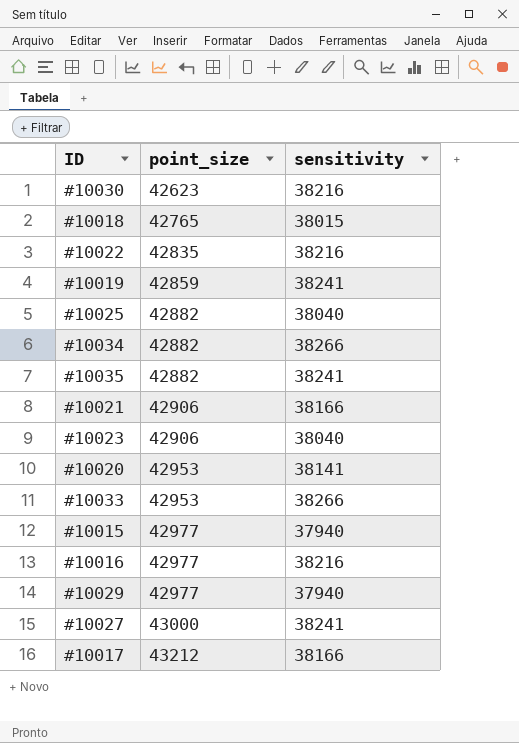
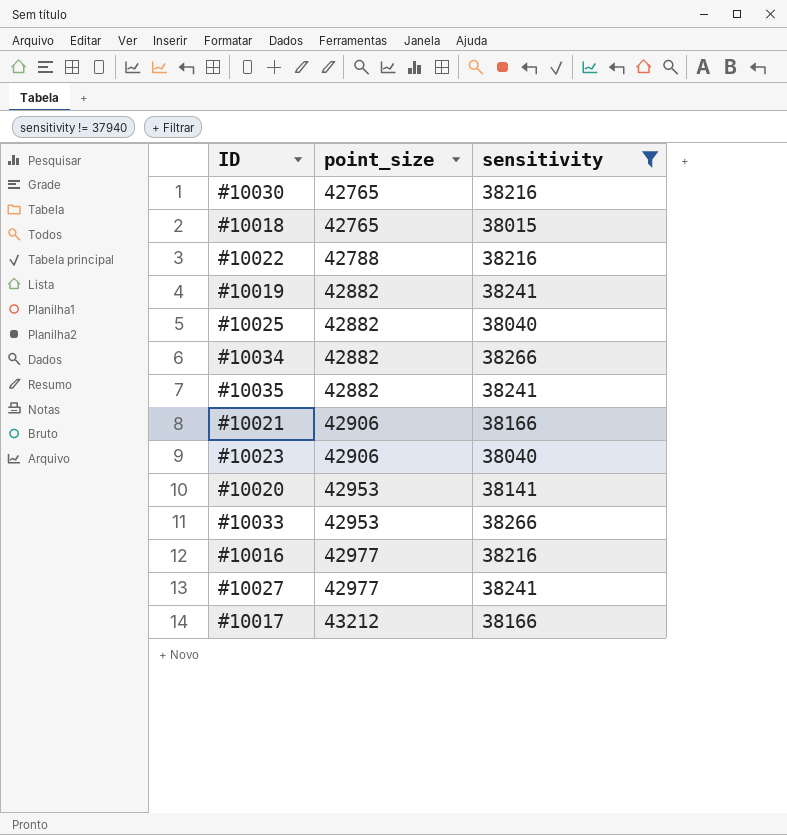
filter: none -> sensitivity != 37940
#10030 | point_size: 42623 -> 42765
#10022 | point_size: 42835 -> 42788
#10019 | point_size: 42859 -> 42882
#10027 | point_size: 43000 -> 42977

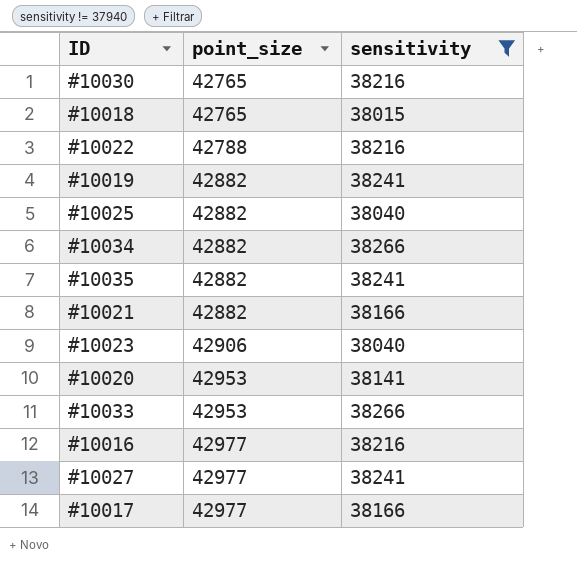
#10021 | point_size: 42906 -> 42882
#10017 | point_size: 43212 -> 42977

